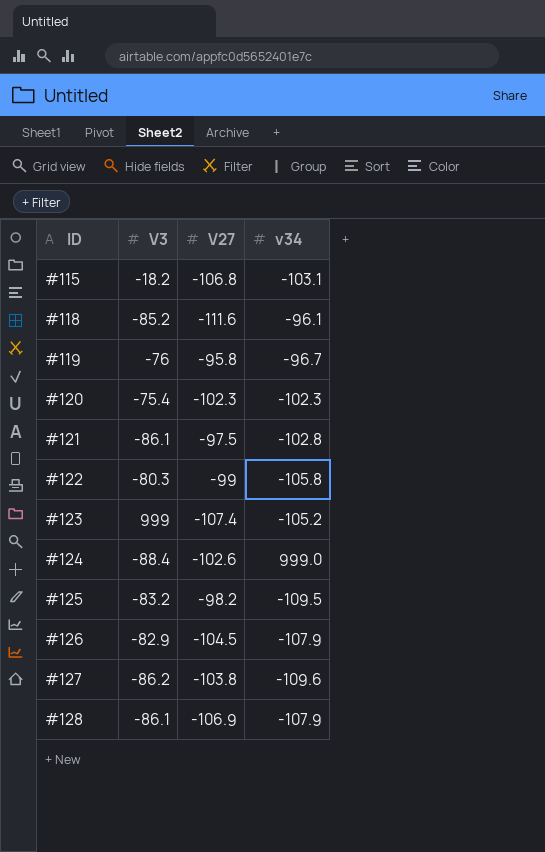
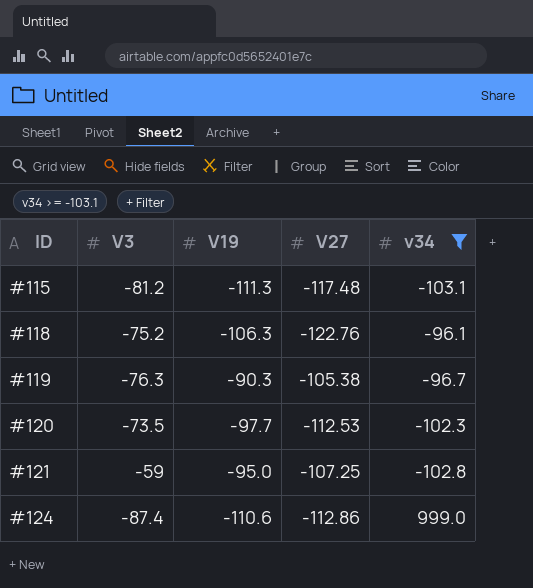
filter: none -> v34 >= -103.1
column V19 | position: none -> 3
#115 | V3: -18.2 -> -81.2
#115 | V27: -106.8 -> -117.48
#118 | V3: -85.2 -> -75.2
#118 | V27: -111.6 -> -122.76
#119 | V3: -76 -> -76.3
#119 | V27: -95.8 -> -105.38
#120 | V3: -75.4 -> -73.5
#120 | V27: -102.3 -> -112.53
#121 | V3: -86.1 -> -59
#121 | V27: -97.5 -> -107.25
#124 | V3: -88.4 -> -87.4
#124 | V27: -102.6 -> -112.86

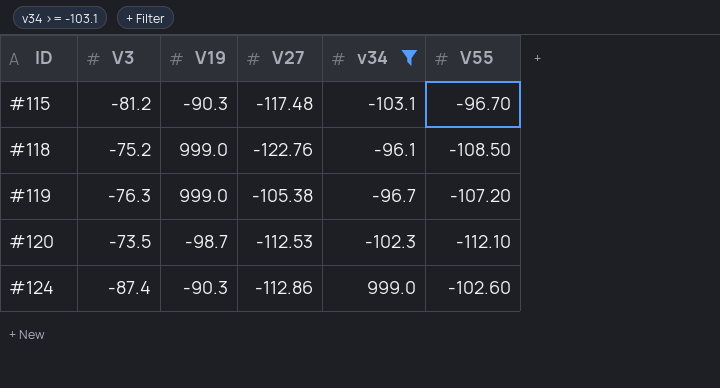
column V55 | position: none -> 6
row #121: -59 | -95.0 | -107.25 | -102.8 -> none
#115 | V19: -111.3 -> -90.3
#118 | V19: -106.3 -> 999.0
#119 | V19: -90.3 -> 999.0
#120 | V19: -97.7 -> -98.7
#124 | V19: -110.6 -> -90.3

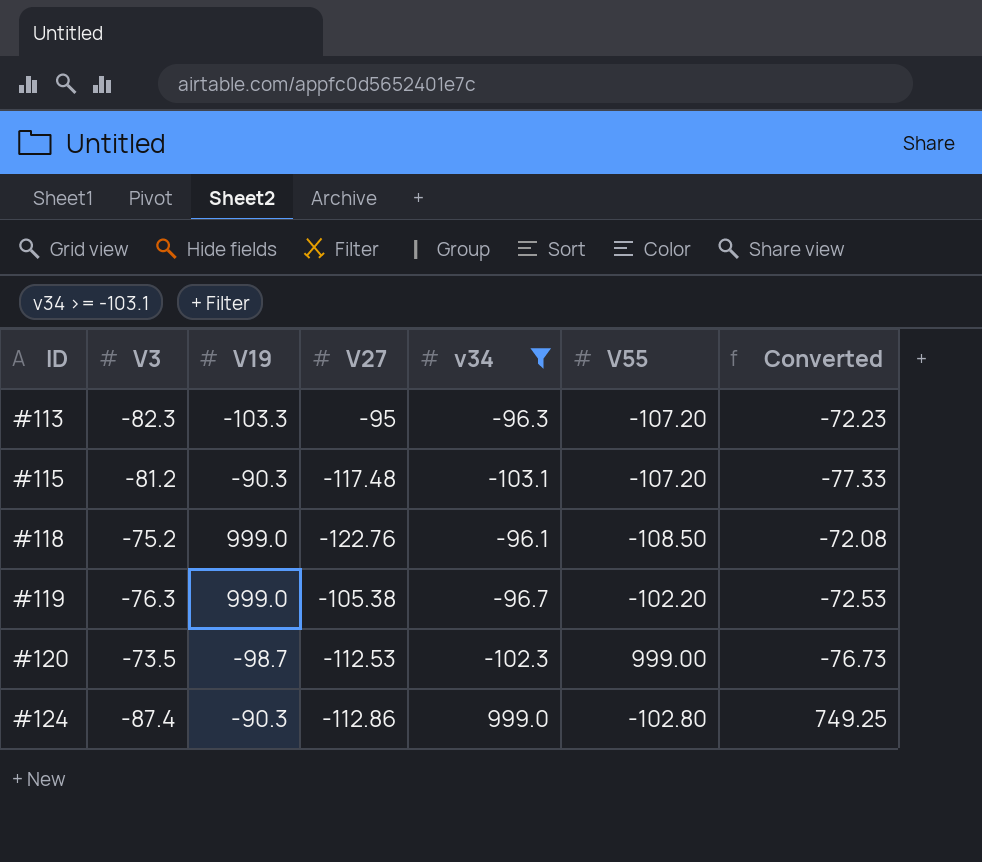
column Converted | formula: none -> [v34] * 0.75
row #113: none -> -82.3 | -103.3 | -95 | -96.3 | -107.20 | -72.23
#115 | V55: -96.70 -> -107.20
#119 | V55: -107.20 -> -102.20
#120 | V55: -112.10 -> 999.00
#124 | V55: -102.60 -> -102.80

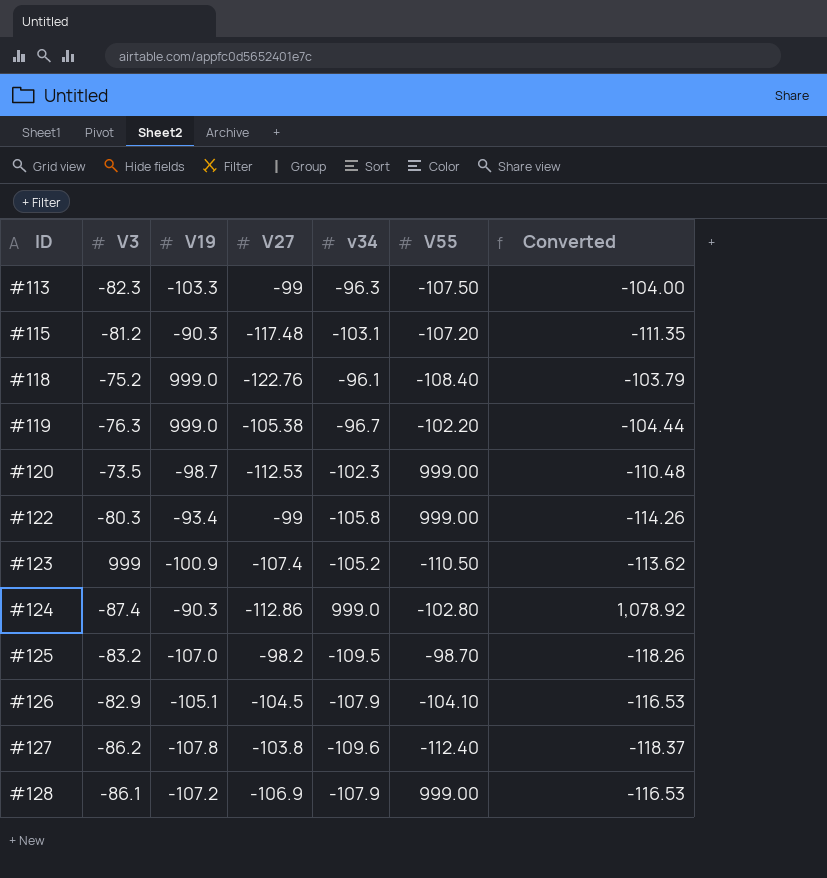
filter: v34 >= -103.1 -> none
column Converted | formula: [v34] * 0.75 -> [v34] * 1.08
#113 | V27: -95 -> -99
#113 | V55: -107.20 -> -107.50
#118 | V55: -108.50 -> -108.40

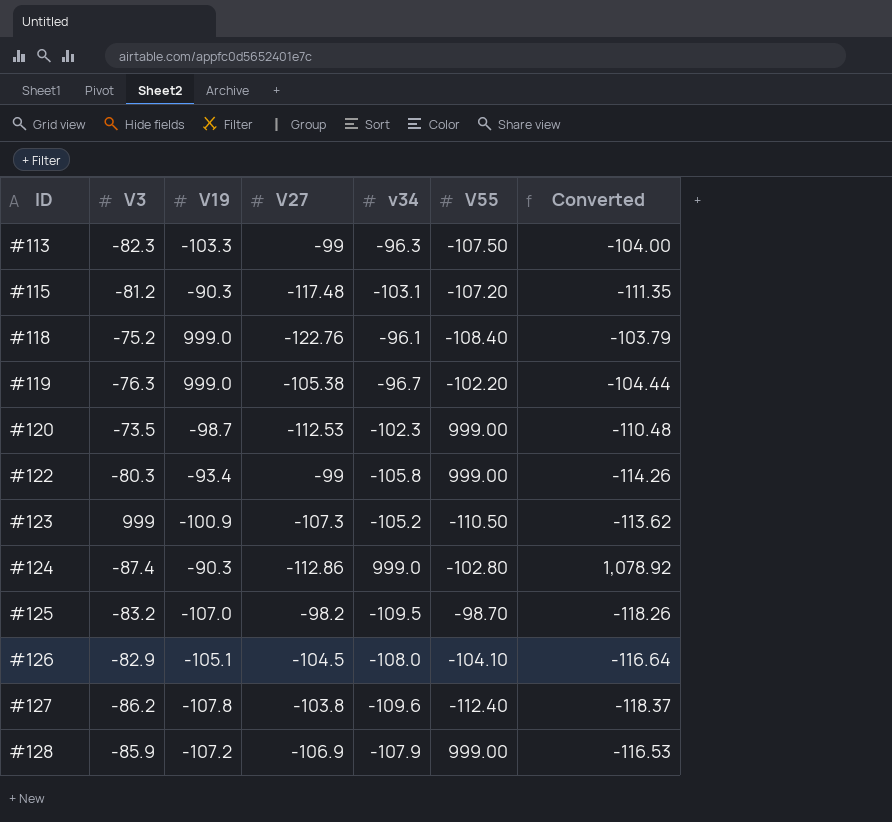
#123 | V27: -107.4 -> -107.3
#126 | v34: -107.9 -> -108.0
#126 | Converted: -116.53 -> -116.64
#128 | V3: -86.1 -> -85.9

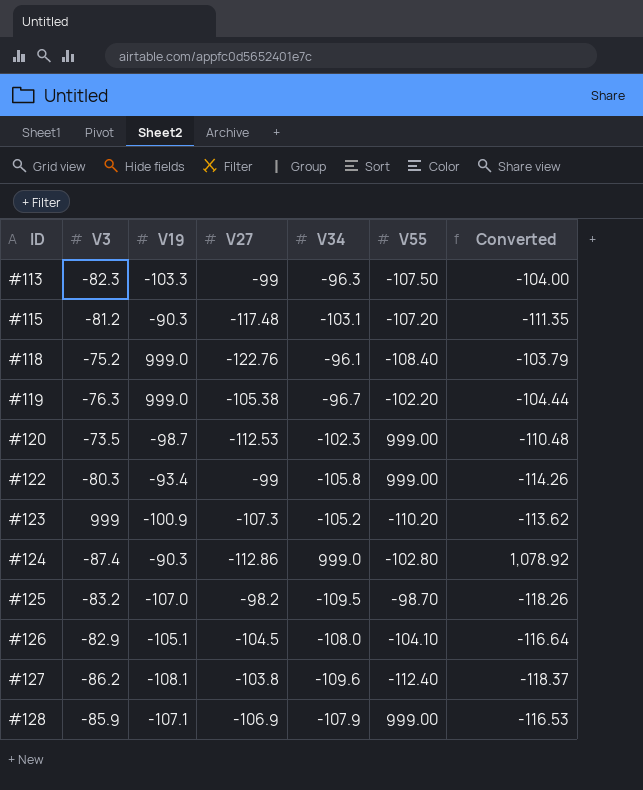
column name: v34 -> V34
#123 | V55: -110.50 -> -110.20
#127 | V19: -107.8 -> -108.1
#128 | V19: -107.2 -> -107.1

